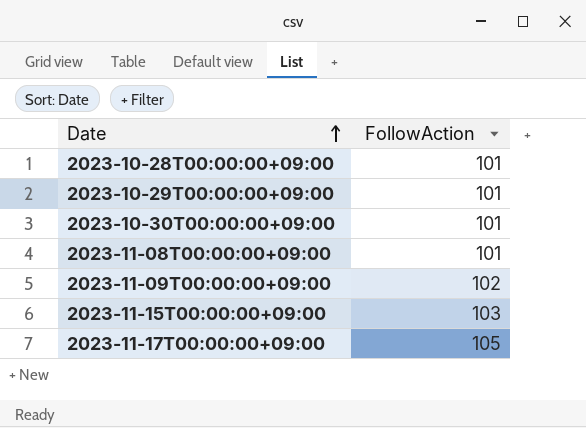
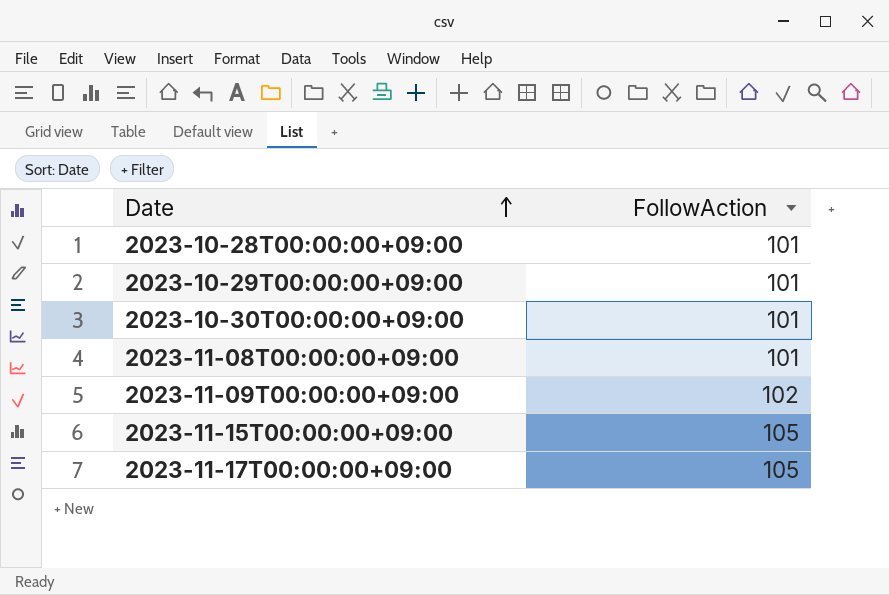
2023-11-15T00:00:00+09:00 | FollowAction: 103 -> 105

